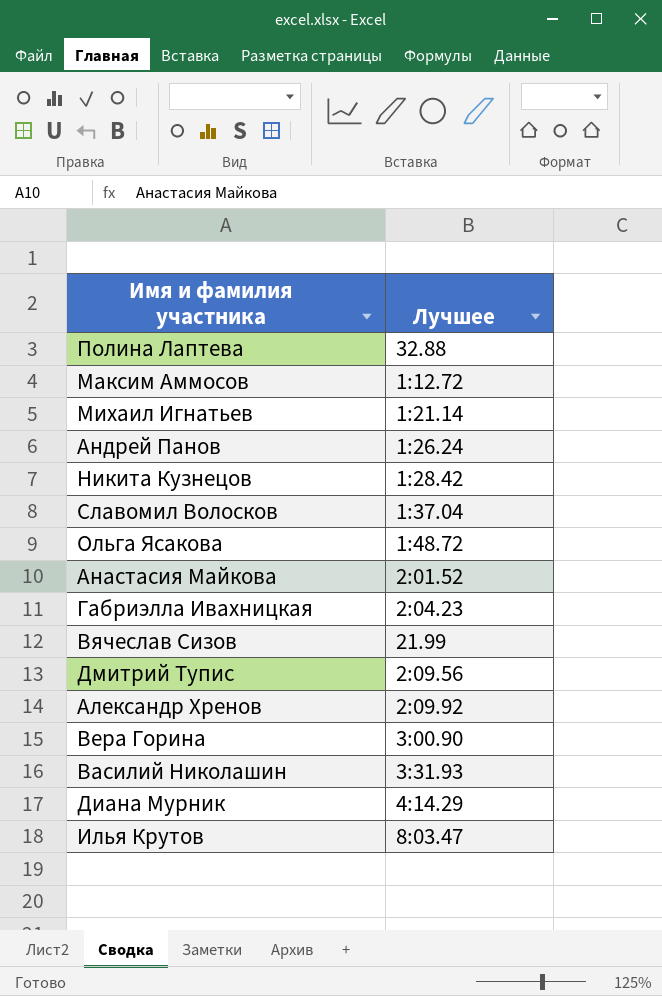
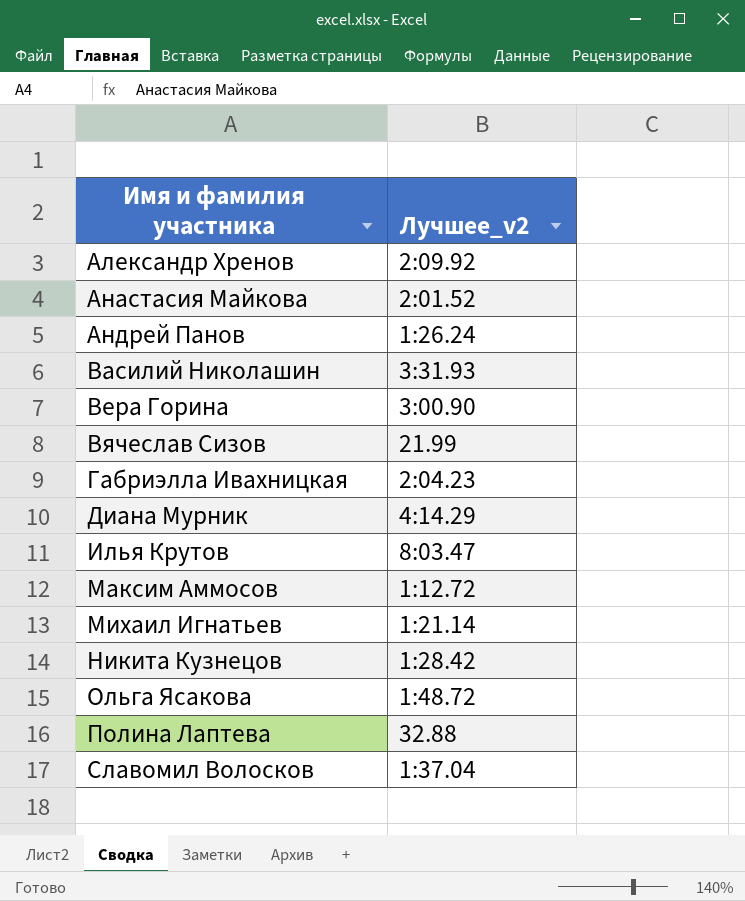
row order: none -> Имя и фамилия участника ascending
column name: Лучшее -> Лучшее_v2
row Дмитрий Тупис: 2:09.56 -> none

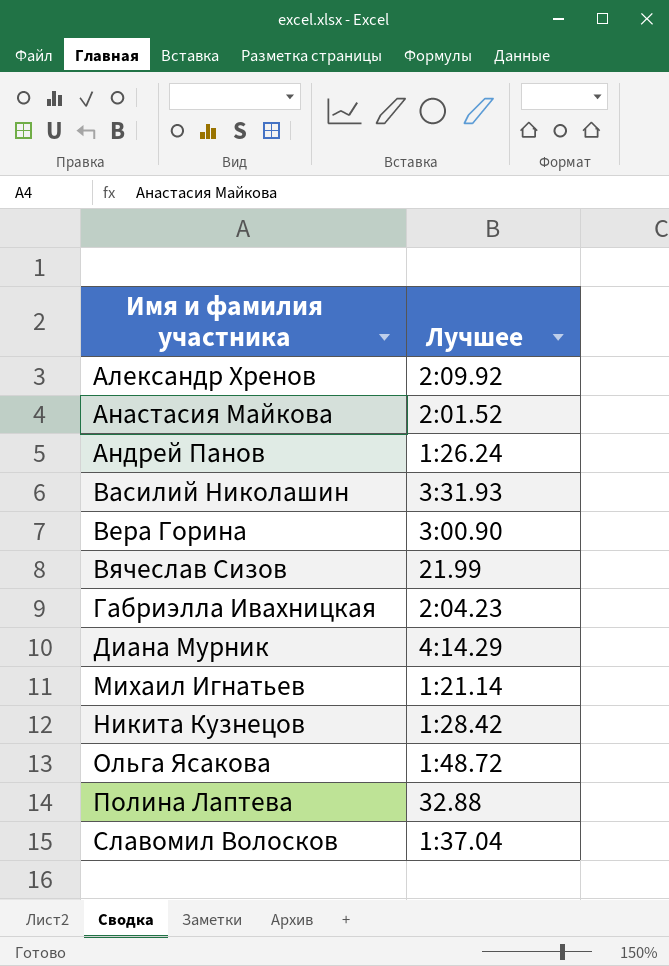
column name: Лучшее_v2 -> Лучшее
row Илья Крутов: 8:03.47 -> none
row Максим Аммосов: 1:12.72 -> none

